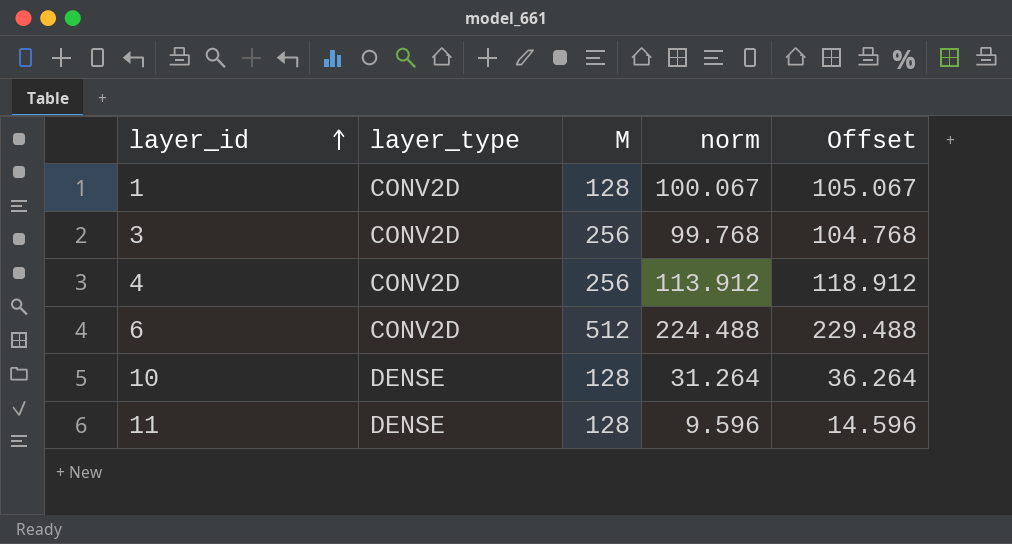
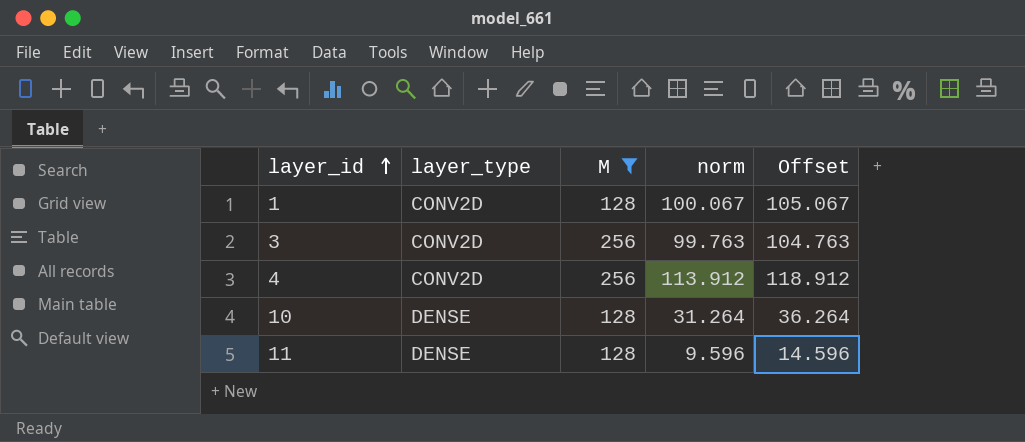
filter: none -> M != 512
3 | norm: 99.768 -> 99.763
3 | Offset: 104.768 -> 104.763

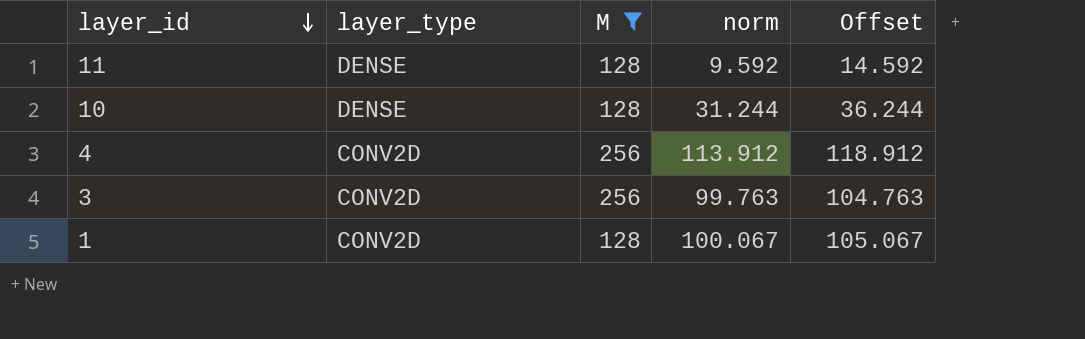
row order: layer_id ascending -> layer_id descending
11 | norm: 9.596 -> 9.592
11 | Offset: 14.596 -> 14.592
10 | norm: 31.264 -> 31.244
10 | Offset: 36.264 -> 36.244

